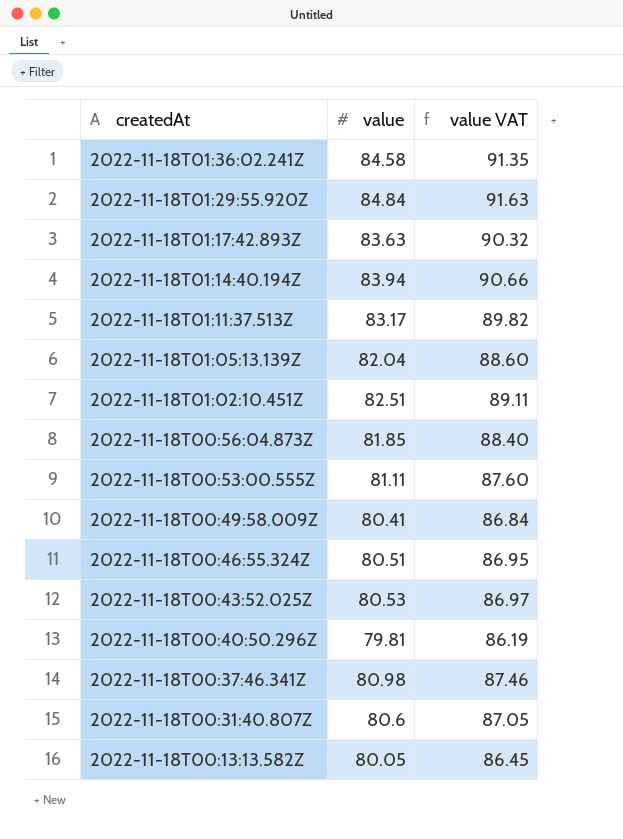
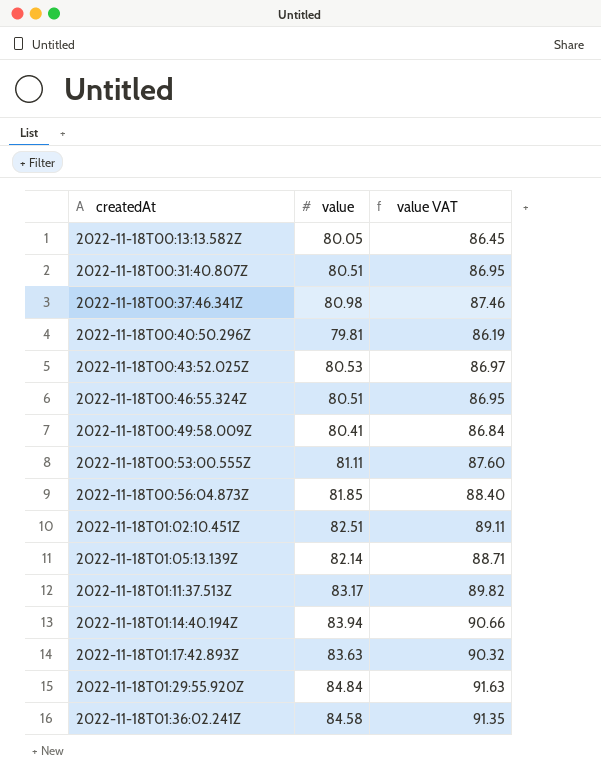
row order: createdAt descending -> createdAt ascending
2022-11-18T00:31:40.807Z | value: 80.6 -> 80.51
2022-11-18T00:31:40.807Z | value VAT: 87.05 -> 86.95
2022-11-18T01:05:13.139Z | value: 82.04 -> 82.14
2022-11-18T01:05:13.139Z | value VAT: 88.60 -> 88.71

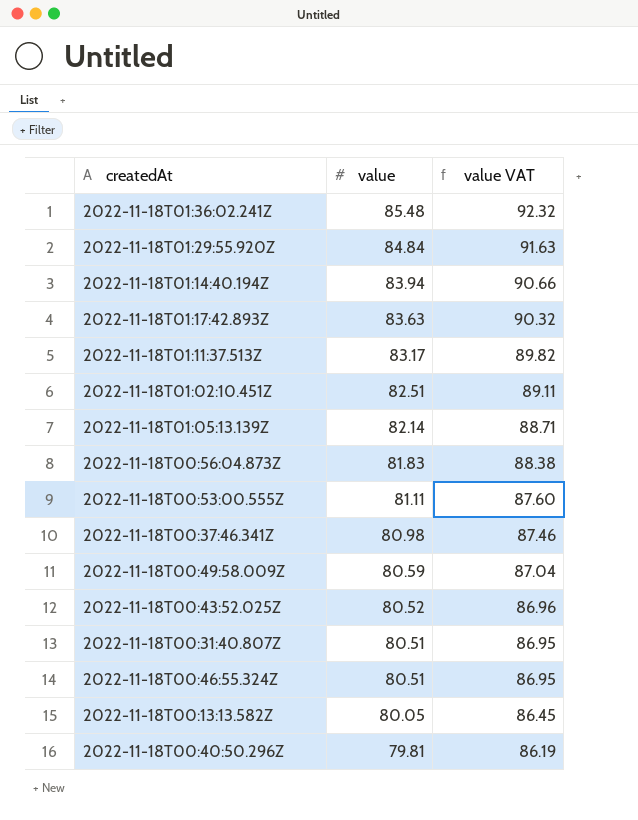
row order: createdAt ascending -> value descending
2022-11-18T01:36:02.241Z | value: 84.58 -> 85.48
2022-11-18T01:36:02.241Z | value VAT: 91.35 -> 92.32
2022-11-18T00:56:04.873Z | value: 81.85 -> 81.83
2022-11-18T00:56:04.873Z | value VAT: 88.40 -> 88.38
2022-11-18T00:49:58.009Z | value: 80.41 -> 80.59
2022-11-18T00:49:58.009Z | value VAT: 86.84 -> 87.04
2022-11-18T00:43:52.025Z | value: 80.53 -> 80.52
2022-11-18T00:43:52.025Z | value VAT: 86.97 -> 86.96

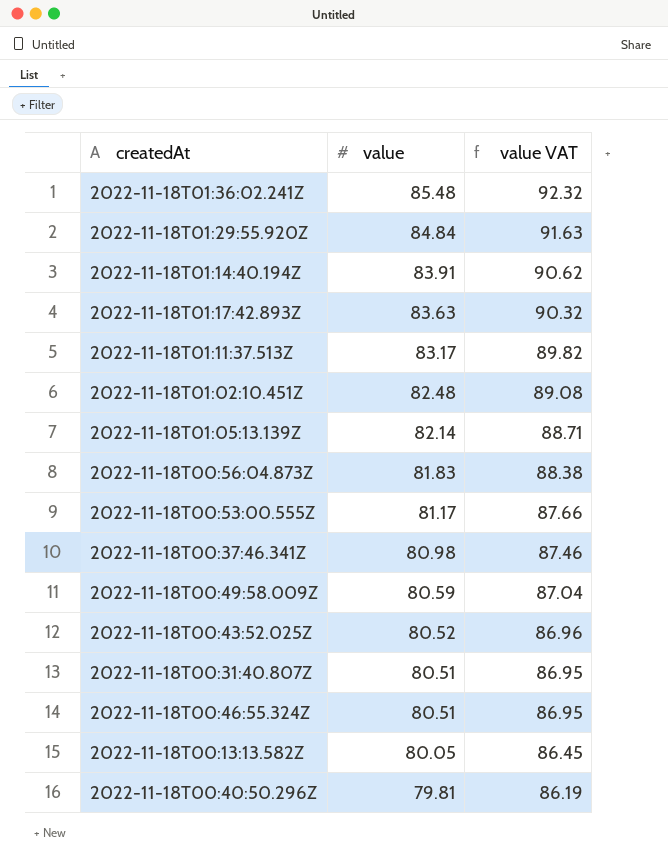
2022-11-18T01:14:40.194Z | value: 83.94 -> 83.91
2022-11-18T01:14:40.194Z | value VAT: 90.66 -> 90.62
2022-11-18T01:02:10.451Z | value: 82.51 -> 82.48
2022-11-18T01:02:10.451Z | value VAT: 89.11 -> 89.08
2022-11-18T00:53:00.555Z | value: 81.11 -> 81.17
2022-11-18T00:53:00.555Z | value VAT: 87.60 -> 87.66

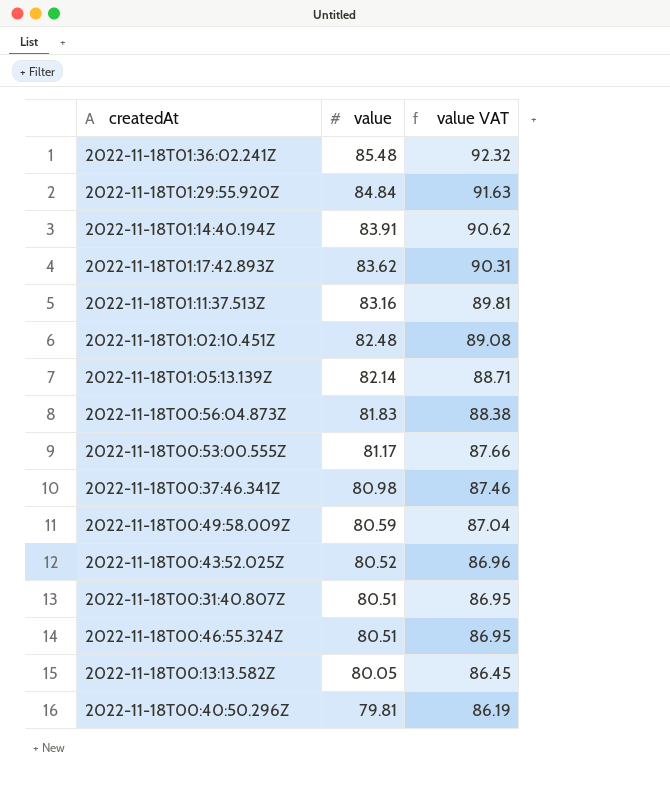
2022-11-18T01:17:42.893Z | value: 83.63 -> 83.62
2022-11-18T01:17:42.893Z | value VAT: 90.32 -> 90.31
2022-11-18T01:11:37.513Z | value: 83.17 -> 83.16
2022-11-18T01:11:37.513Z | value VAT: 89.82 -> 89.81

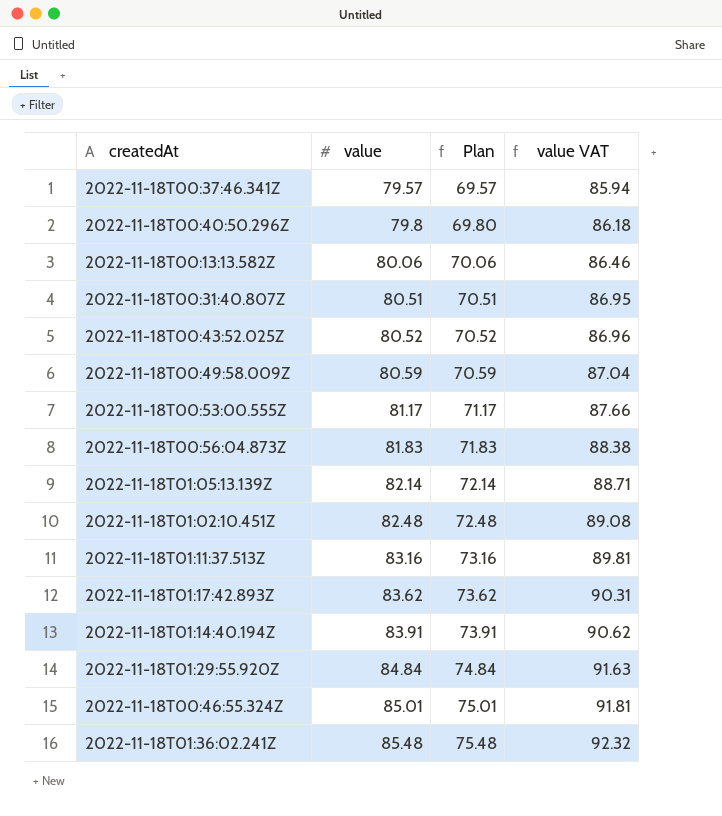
row order: value descending -> value ascending
column Plan | formula: none -> [value] - 10
2022-11-18T00:37:46.341Z | value: 80.98 -> 79.57
2022-11-18T00:37:46.341Z | value VAT: 87.46 -> 85.94
2022-11-18T00:40:50.296Z | value: 79.81 -> 79.8
2022-11-18T00:40:50.296Z | value VAT: 86.19 -> 86.18
2022-11-18T00:13:13.582Z | value: 80.05 -> 80.06
2022-11-18T00:13:13.582Z | value VAT: 86.45 -> 86.46
2022-11-18T00:46:55.324Z | value: 80.51 -> 85.01
2022-11-18T00:46:55.324Z | value VAT: 86.95 -> 91.81

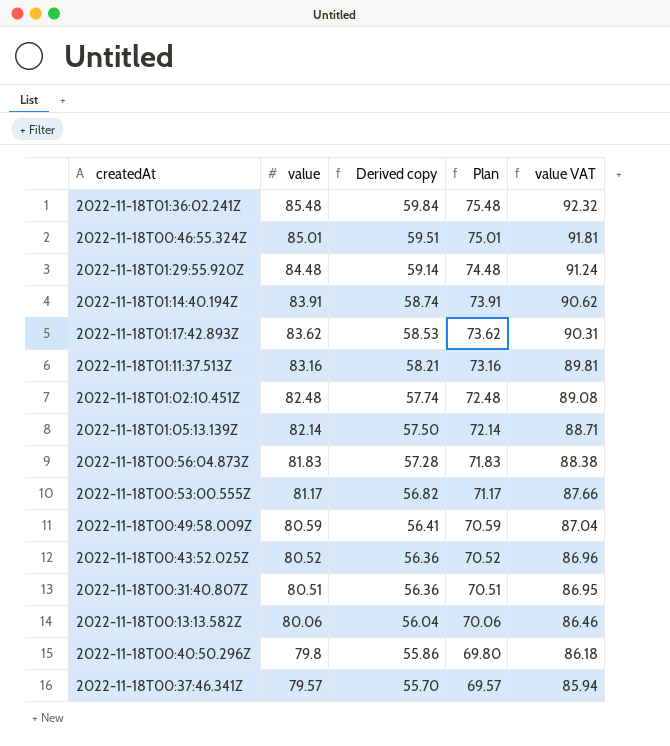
row order: value ascending -> value descending
column Derived copy | formula: none -> [value] * 0.7
2022-11-18T01:29:55.920Z | value: 84.84 -> 84.48
2022-11-18T01:29:55.920Z | Plan: 74.84 -> 74.48
2022-11-18T01:29:55.920Z | value VAT: 91.63 -> 91.24

